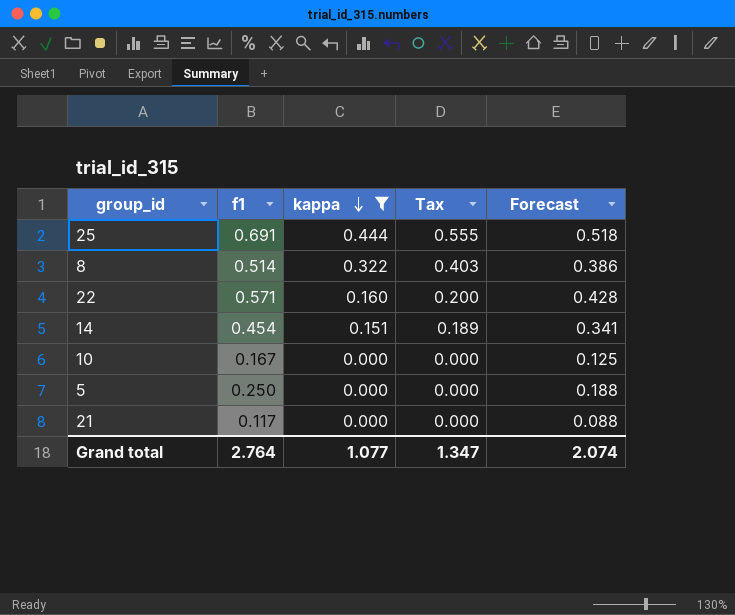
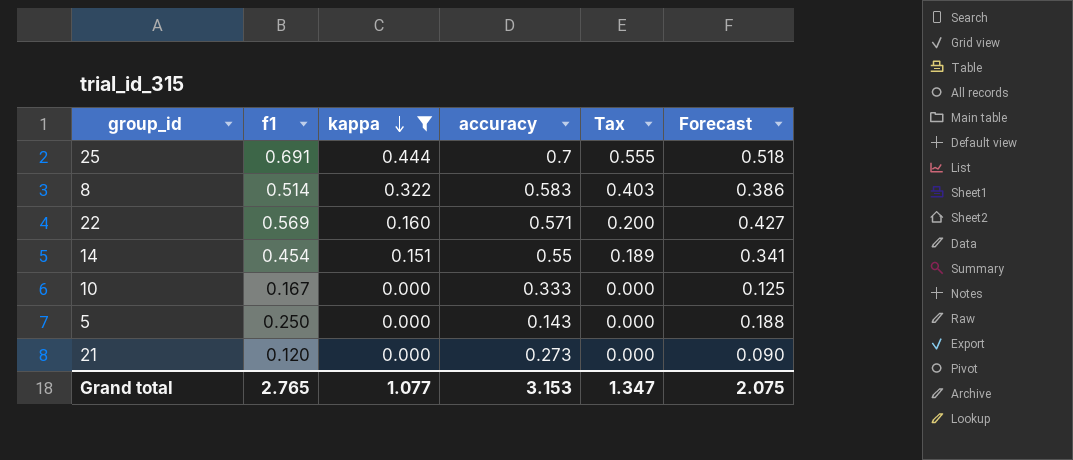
column accuracy | position: none -> 4
22 | f1: 0.571 -> 0.569
22 | Forecast: 0.428 -> 0.427
21 | f1: 0.117 -> 0.120
21 | Forecast: 0.088 -> 0.090
Grand total | f1: 2.764 -> 2.765
Grand total | Forecast: 2.074 -> 2.075

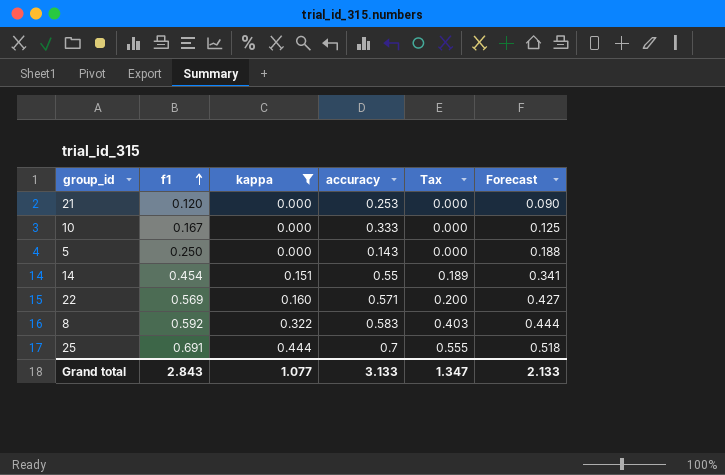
row order: kappa descending -> f1 ascending
21 | accuracy: 0.273 -> 0.253
8 | f1: 0.514 -> 0.592
8 | Forecast: 0.386 -> 0.444
Grand total | f1: 2.765 -> 2.843
Grand total | accuracy: 3.153 -> 3.133
Grand total | Forecast: 2.075 -> 2.133

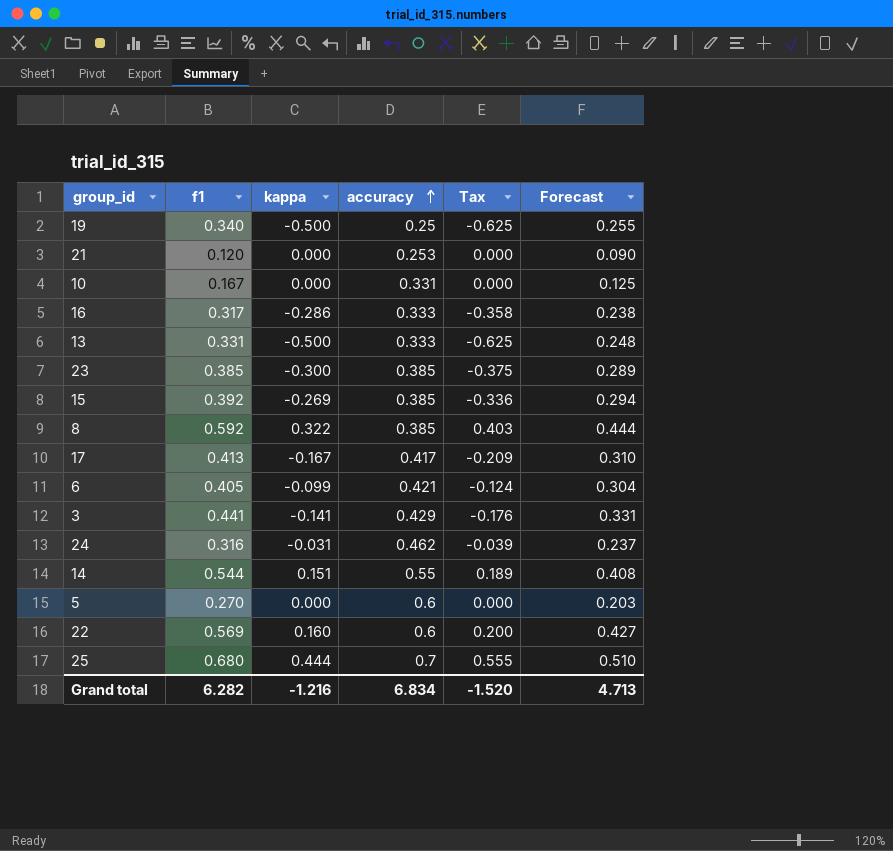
filter: kappa >= 0.000 -> none
row order: f1 ascending -> accuracy ascending
10 | accuracy: 0.333 -> 0.331
8 | accuracy: 0.583 -> 0.385
14 | f1: 0.454 -> 0.544
14 | Forecast: 0.341 -> 0.408
5 | f1: 0.250 -> 0.270
5 | accuracy: 0.143 -> 0.6
5 | Forecast: 0.188 -> 0.203
22 | accuracy: 0.571 -> 0.6
25 | f1: 0.691 -> 0.680
25 | Forecast: 0.518 -> 0.510
Grand total | f1: 2.843 -> 6.282
Grand total | kappa: 1.077 -> -1.216
Grand total | accuracy: 3.133 -> 6.834
Grand total | Tax: 1.347 -> -1.520
Grand total | Forecast: 2.133 -> 4.713

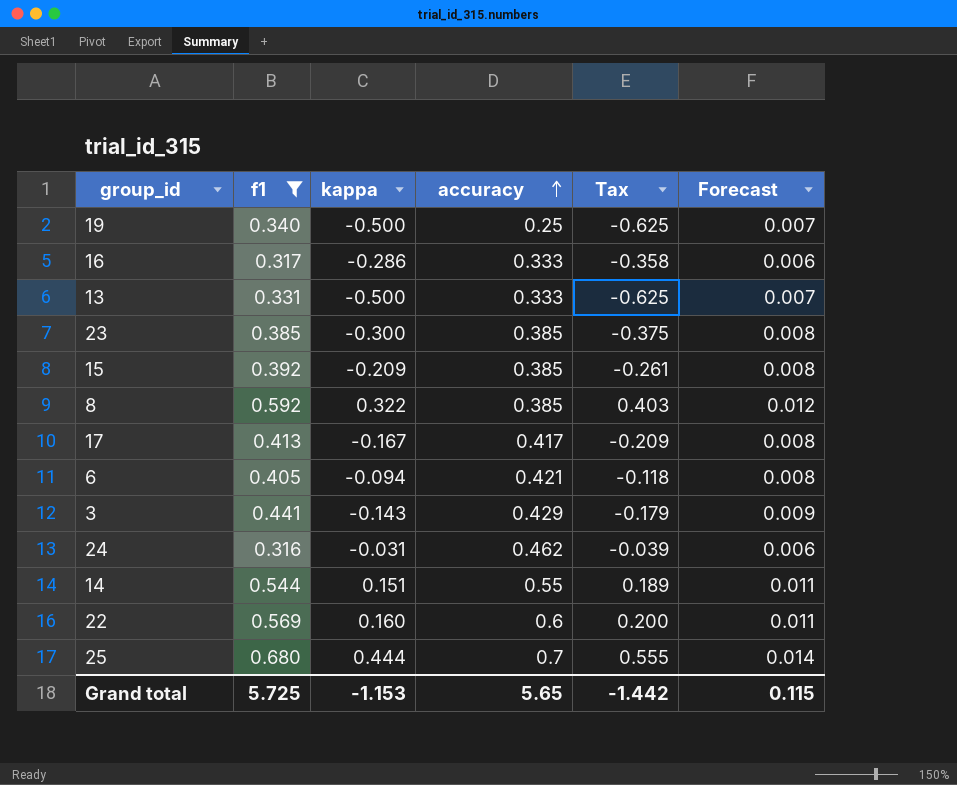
filter: none -> f1 >= 0.316
column Forecast | formula: [f1] * 0.75 -> [f1] * 0.02
15 | kappa: -0.269 -> -0.209
15 | Tax: -0.336 -> -0.261
6 | kappa: -0.099 -> -0.094
6 | Tax: -0.124 -> -0.118
3 | kappa: -0.141 -> -0.143
3 | Tax: -0.176 -> -0.179
Grand total | f1: 6.282 -> 5.725
Grand total | kappa: -1.216 -> -1.153
Grand total | accuracy: 6.834 -> 5.65
Grand total | Tax: -1.520 -> -1.442
Grand total | Forecast: 4.713 -> 0.115

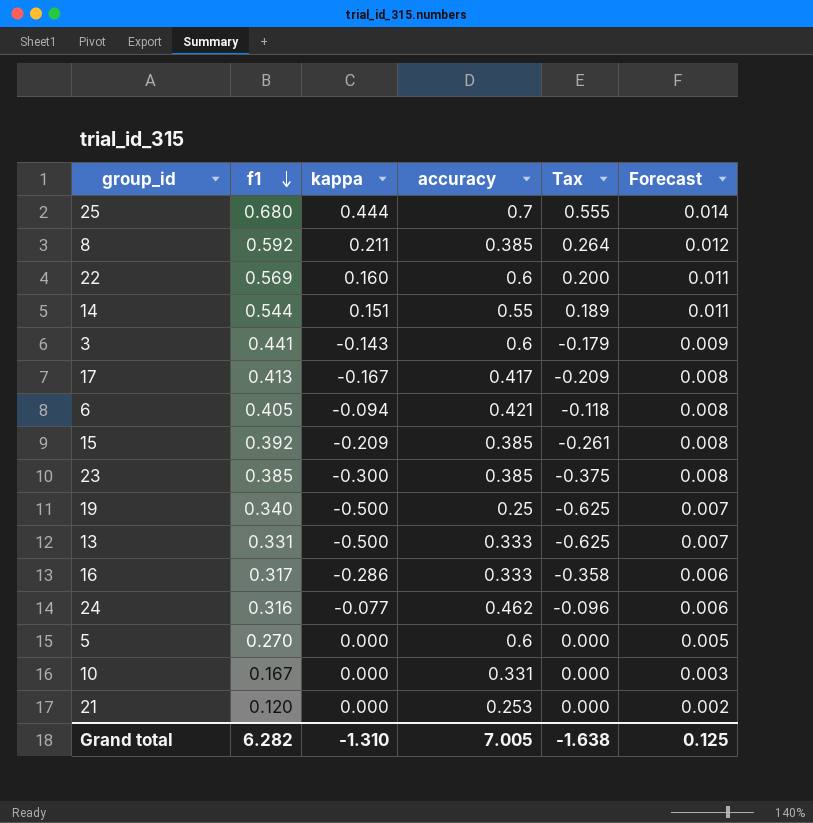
filter: f1 >= 0.316 -> none
row order: accuracy ascending -> f1 descending
8 | kappa: 0.322 -> 0.211
8 | Tax: 0.403 -> 0.264
3 | accuracy: 0.429 -> 0.6
24 | kappa: -0.031 -> -0.077
24 | Tax: -0.039 -> -0.096
Grand total | f1: 5.725 -> 6.282
Grand total | kappa: -1.153 -> -1.310
Grand total | accuracy: 5.65 -> 7.005
Grand total | Tax: -1.442 -> -1.638
Grand total | Forecast: 0.115 -> 0.125

